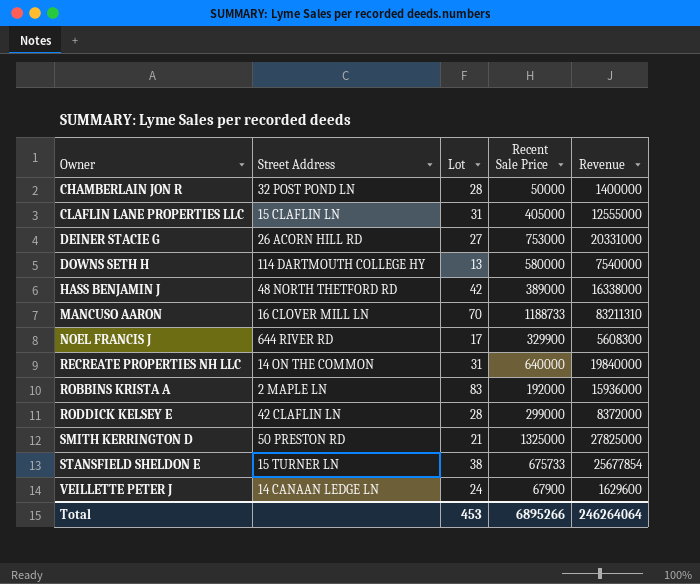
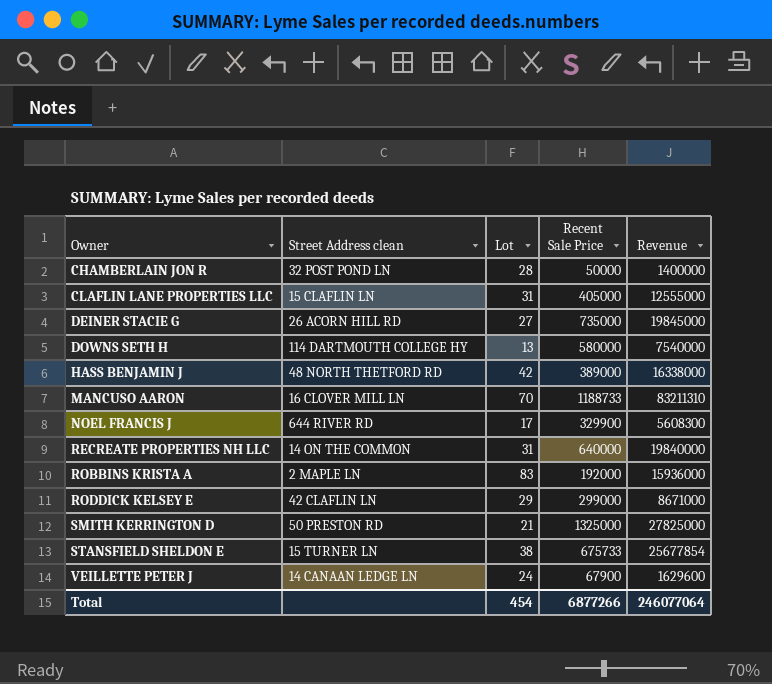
column name: Street Address -> Street Address clean
DEINER STACIE G | Recent Sale Price: 753000 -> 735000
DEINER STACIE G | Revenue: 20331000 -> 19845000
RODDICK KELSEY E | Lot: 28 -> 29
RODDICK KELSEY E | Revenue: 8372000 -> 8671000
Total | Lot: 453 -> 454
Total | Recent Sale Price: 6895266 -> 6877266
Total | Revenue: 246264064 -> 246077064

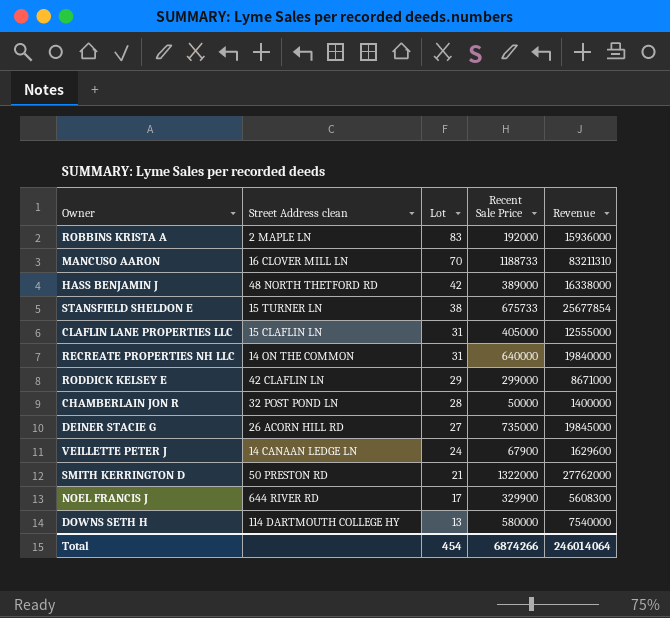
row order: Owner ascending -> Lot descending
SMITH KERRINGTON D | Recent Sale Price: 1325000 -> 1322000
SMITH KERRINGTON D | Revenue: 27825000 -> 27762000
Total | Recent Sale Price: 6877266 -> 6874266
Total | Revenue: 246077064 -> 246014064

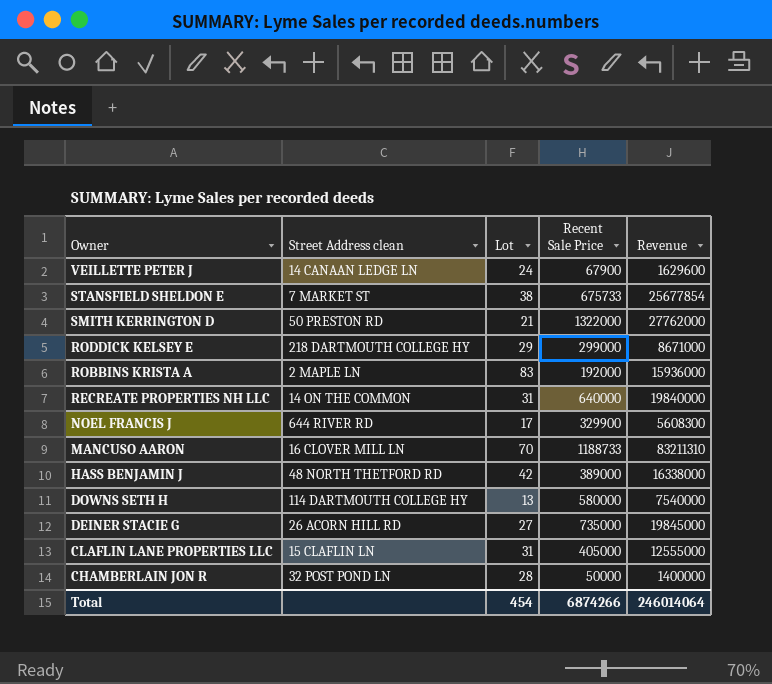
row order: Lot descending -> Owner descending
STANSFIELD SHELDON E | Street Address clean: 15 TURNER LN -> 7 MARKET ST
RODDICK KELSEY E | Street Address clean: 42 CLAFLIN LN -> 218 DARTMOUTH COLLEGE HY

